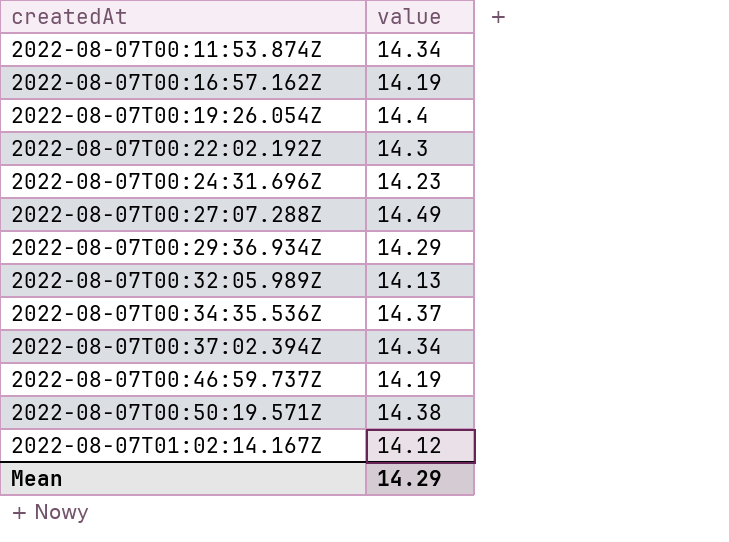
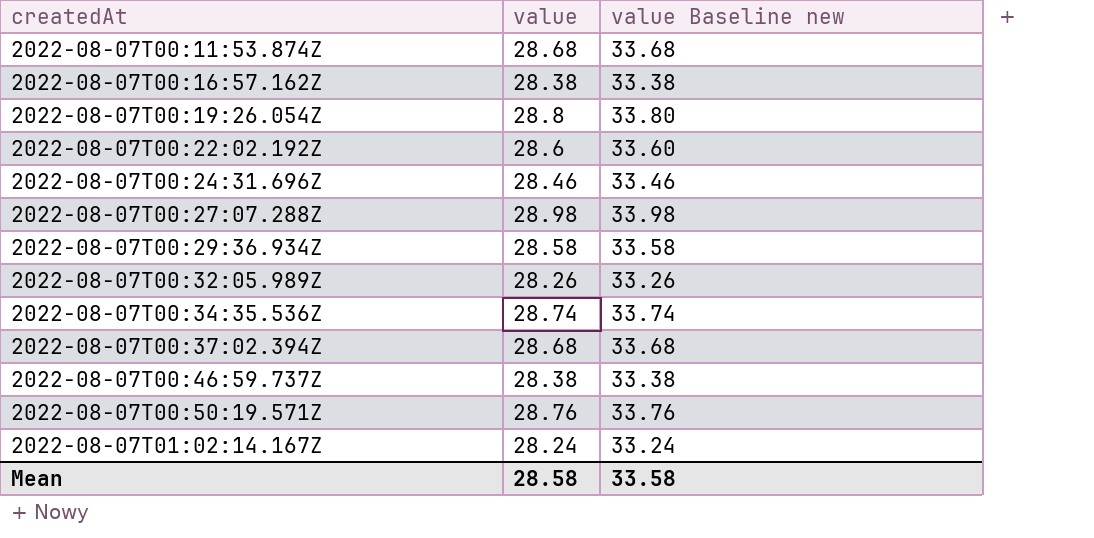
column value Baseline new | formula: none -> [value] + 5
2022-08-07T00:11:53.874Z | value: 14.34 -> 28.68
2022-08-07T00:16:57.162Z | value: 14.19 -> 28.38
2022-08-07T00:19:26.054Z | value: 14.4 -> 28.8
2022-08-07T00:22:02.192Z | value: 14.3 -> 28.6
2022-08-07T00:24:31.696Z | value: 14.23 -> 28.46
2022-08-07T00:27:07.288Z | value: 14.49 -> 28.98
2022-08-07T00:29:36.934Z | value: 14.29 -> 28.58
2022-08-07T00:32:05.989Z | value: 14.13 -> 28.26
2022-08-07T00:34:35.536Z | value: 14.37 -> 28.74
2022-08-07T00:37:02.394Z | value: 14.34 -> 28.68
2022-08-07T00:46:59.737Z | value: 14.19 -> 28.38
2022-08-07T00:50:19.571Z | value: 14.38 -> 28.76
2022-08-07T01:02:14.167Z | value: 14.12 -> 28.24
Mean | value: 14.29 -> 28.58

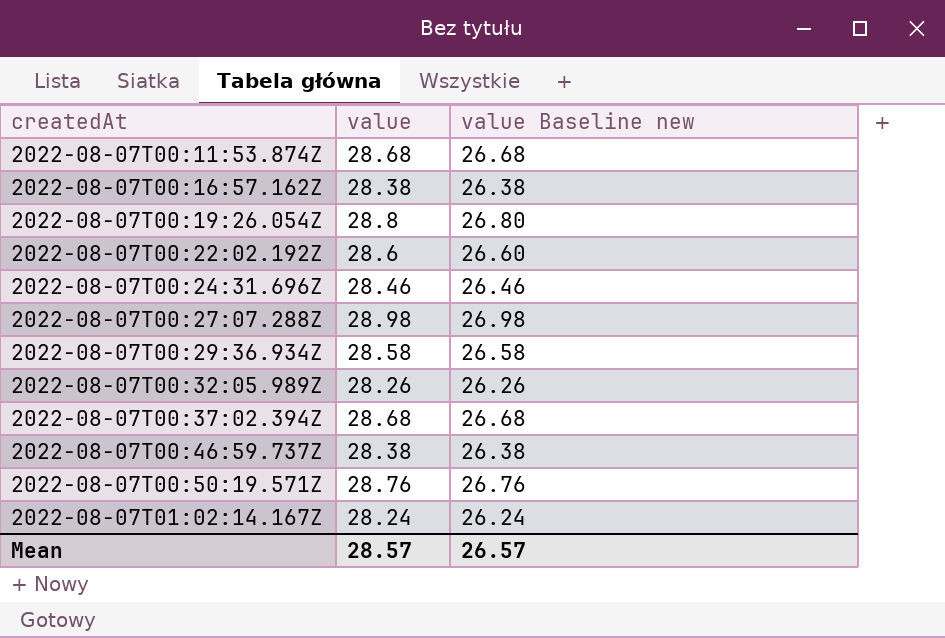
column value Baseline new | formula: [value] + 5 -> [value] - 2
row 2022-08-07T00:34:35.536Z: 28.74 | 33.74 -> none
Mean | value: 28.58 -> 28.57
Mean | value Baseline new: 33.58 -> 26.57

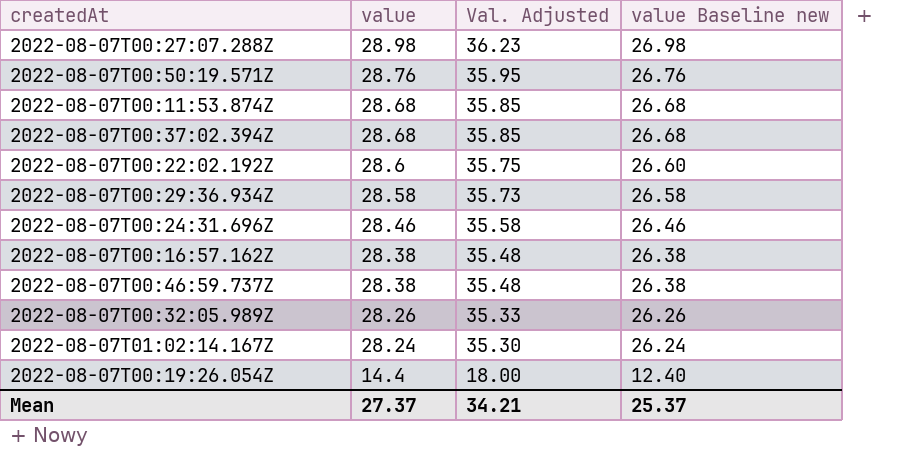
row order: createdAt ascending -> value descending
column Val. Adjusted | formula: none -> [value] * 1.25
2022-08-07T00:19:26.054Z | value: 28.8 -> 14.4
2022-08-07T00:19:26.054Z | value Baseline new: 26.80 -> 12.40
Mean | value: 28.57 -> 27.37
Mean | value Baseline new: 26.57 -> 25.37

